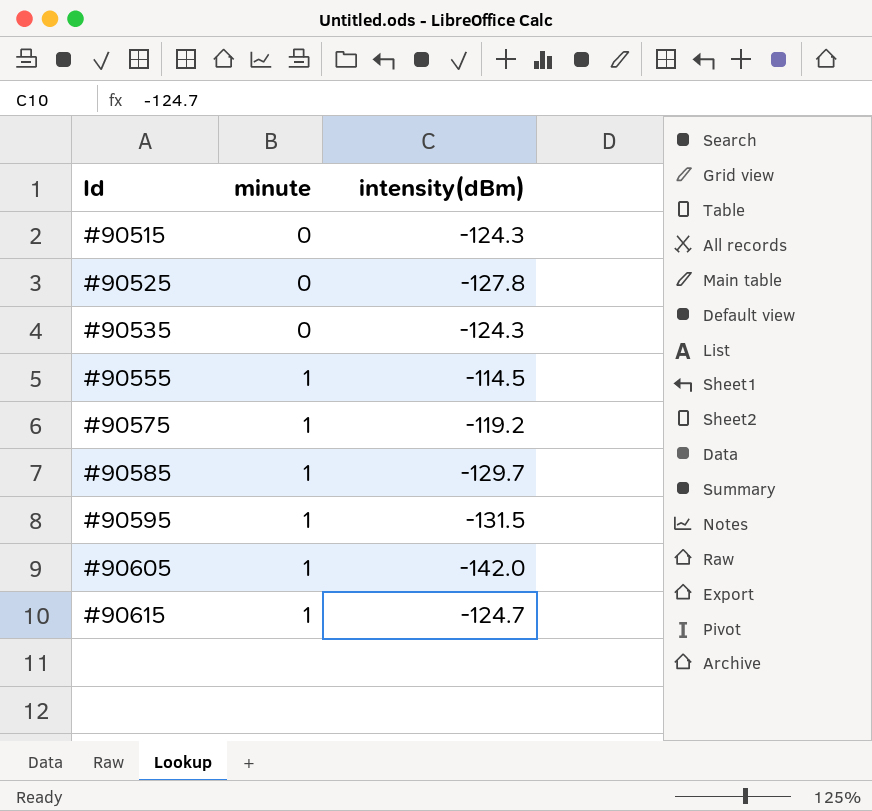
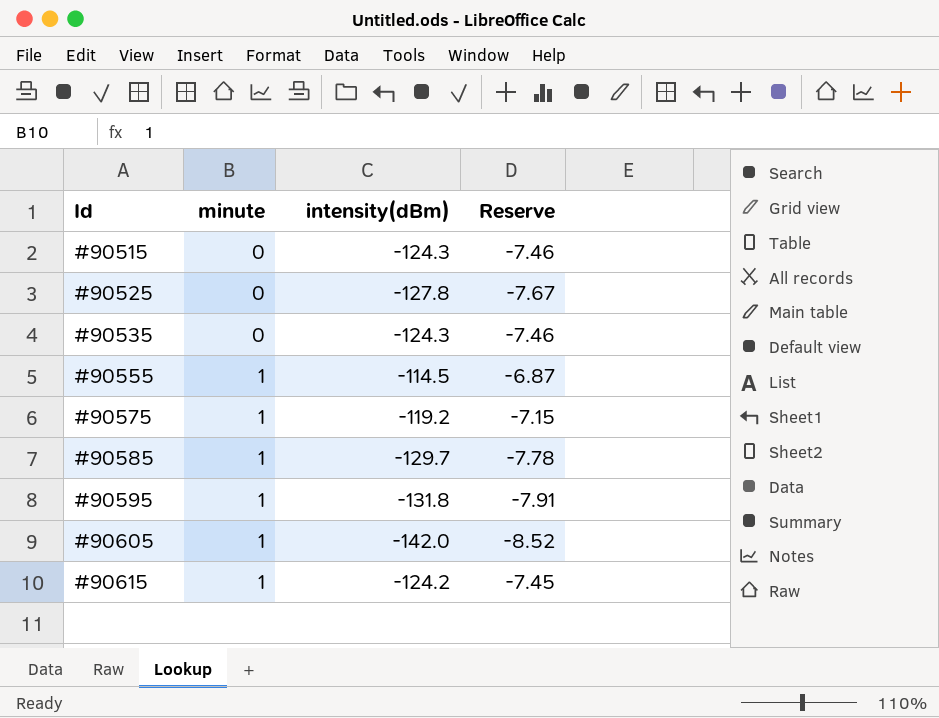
column Reserve | formula: none -> [intensity(dBm)] * 0.06
#90595 | intensity(dBm): -131.5 -> -131.8
#90615 | intensity(dBm): -124.7 -> -124.2

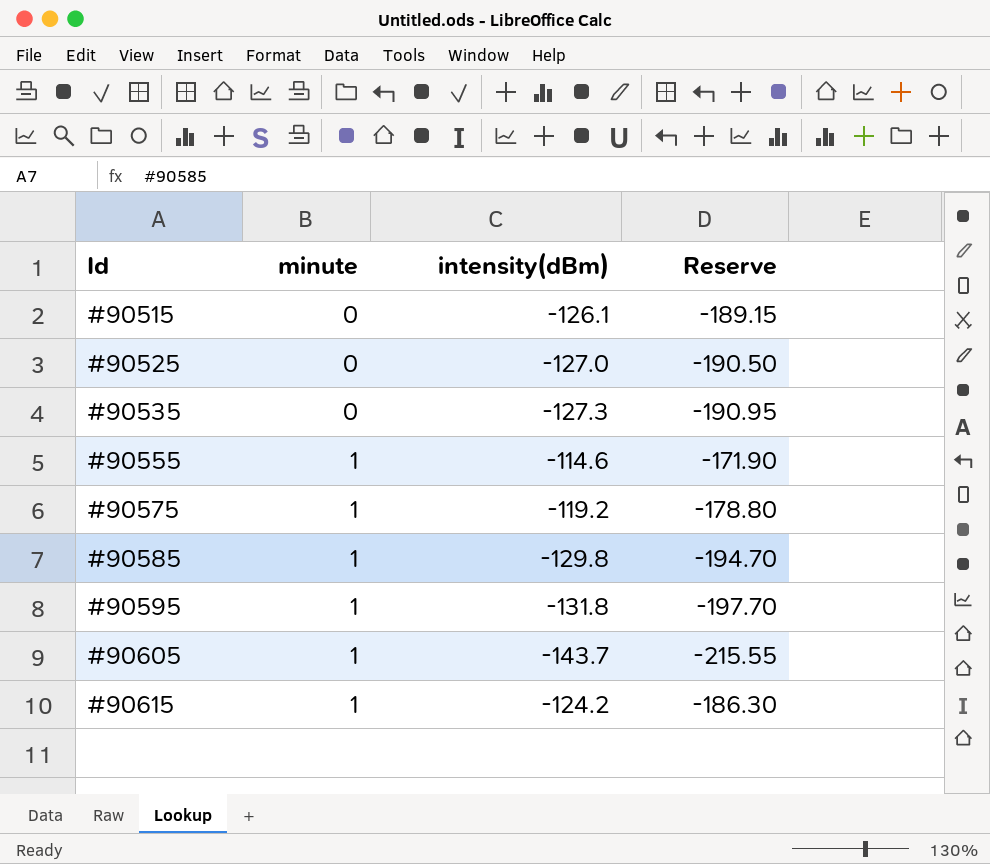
column Reserve | formula: [intensity(dBm)] * 0.06 -> [intensity(dBm)] * 1.5
#90515 | intensity(dBm): -124.3 -> -126.1
#90525 | intensity(dBm): -127.8 -> -127.0
#90535 | intensity(dBm): -124.3 -> -127.3
#90555 | intensity(dBm): -114.5 -> -114.6
#90585 | intensity(dBm): -129.7 -> -129.8
#90605 | intensity(dBm): -142.0 -> -143.7

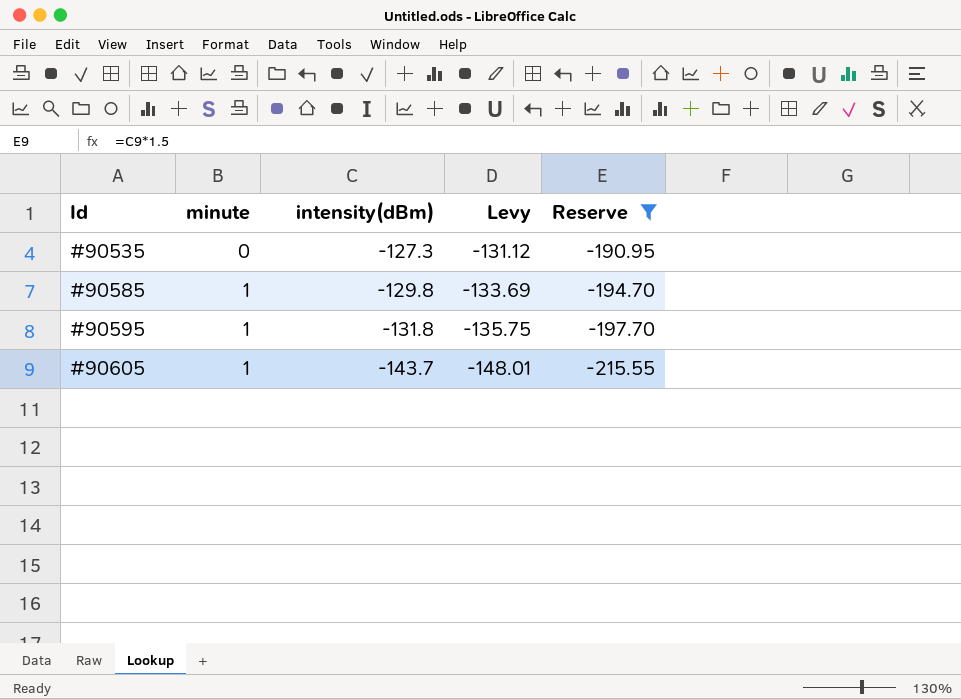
filter: none -> Reserve <= -190.95
column Levy | formula: none -> [intensity(dBm)] * 1.03

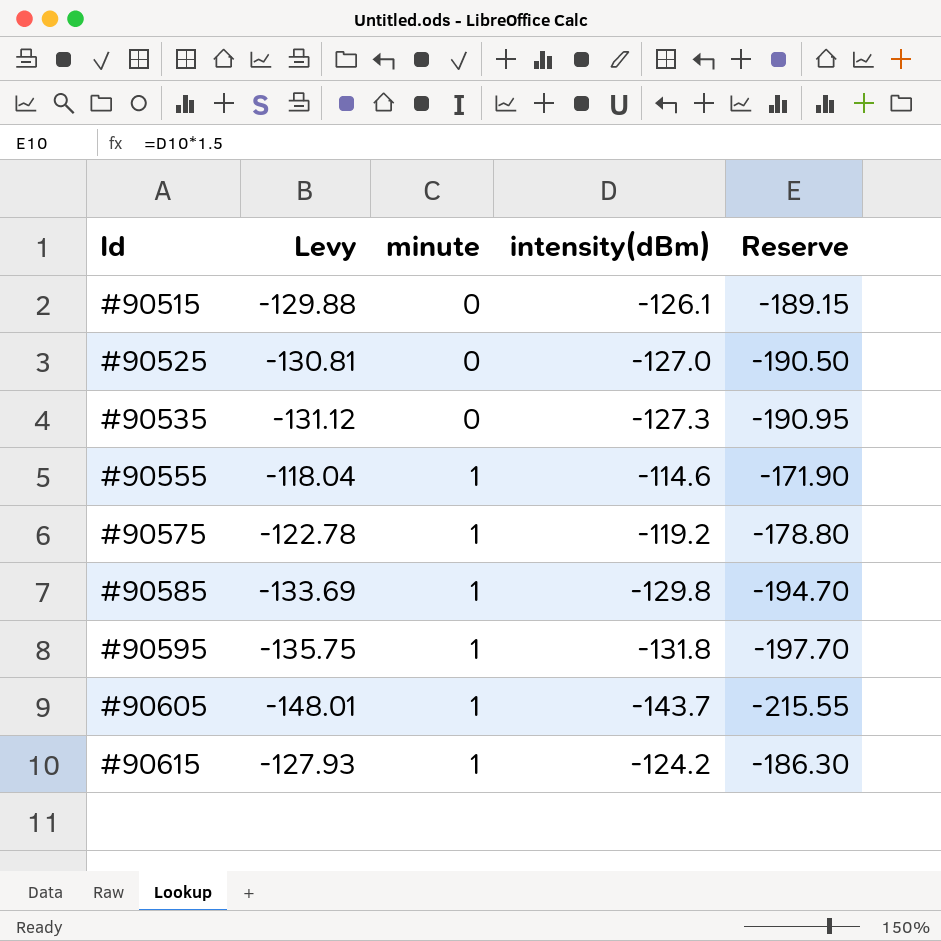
filter: Reserve <= -190.95 -> none
column Levy | position: 4 -> 2

